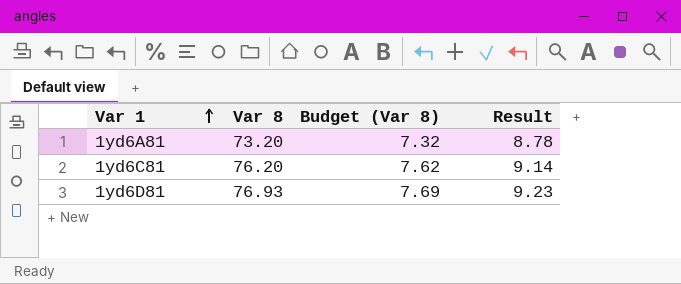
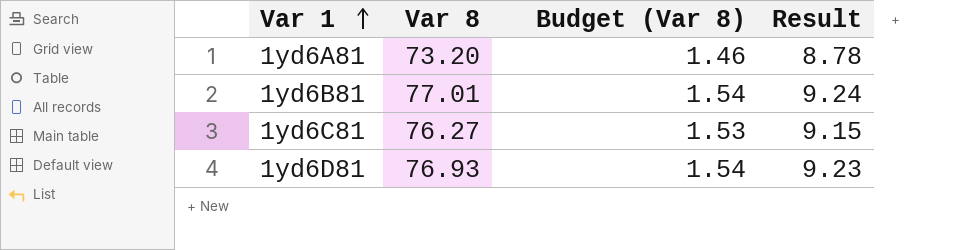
column Budget (Var 8) | formula: [Var 8] * 0.1 -> [Var 8] * 0.02
row 1yd6B81: none -> 77.01 | 1.54 | 9.24
1yd6C81 | Var 8: 76.20 -> 76.27
1yd6C81 | Result: 9.14 -> 9.15

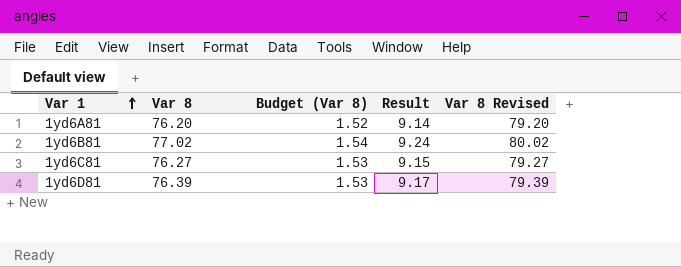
column Var 8 Revised | formula: none -> [Var 8] + 3
1yd6A81 | Var 8: 73.20 -> 76.20
1yd6A81 | Budget (Var 8): 1.46 -> 1.52
1yd6A81 | Result: 8.78 -> 9.14
1yd6B81 | Var 8: 77.01 -> 77.02
1yd6D81 | Var 8: 76.93 -> 76.39
1yd6D81 | Budget (Var 8): 1.54 -> 1.53
1yd6D81 | Result: 9.23 -> 9.17

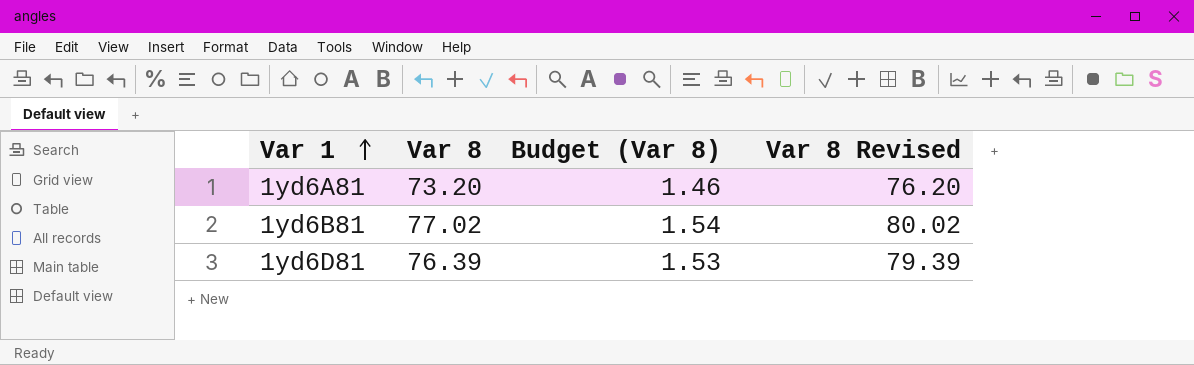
column Result | formula: [Var 8] * 0.12 -> none
row 1yd6C81: 76.27 | 1.53 | 9.15 | 79.27 -> none
1yd6A81 | Var 8: 76.20 -> 73.20
1yd6A81 | Budget (Var 8): 1.52 -> 1.46
1yd6A81 | Var 8 Revised: 79.20 -> 76.20

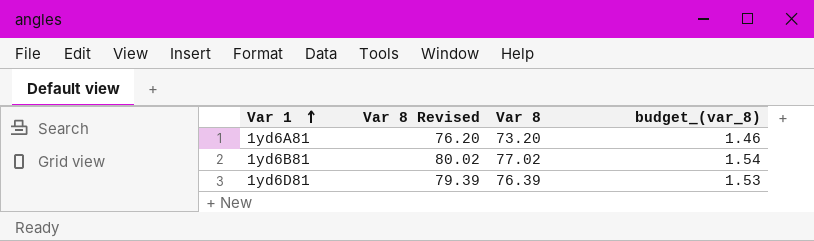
column Var 8 Revised | position: 4 -> 2
column name: Budget (Var 8) -> budget_(var_8)

